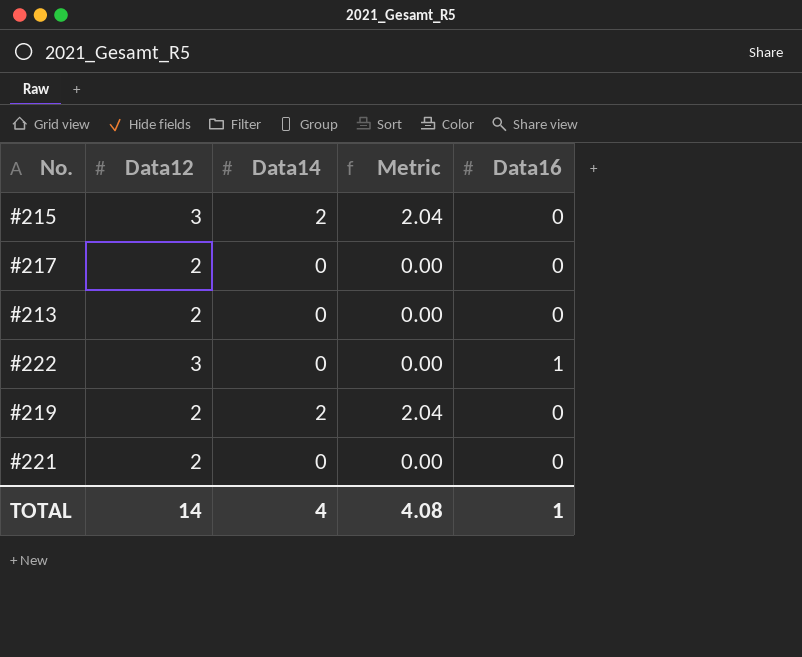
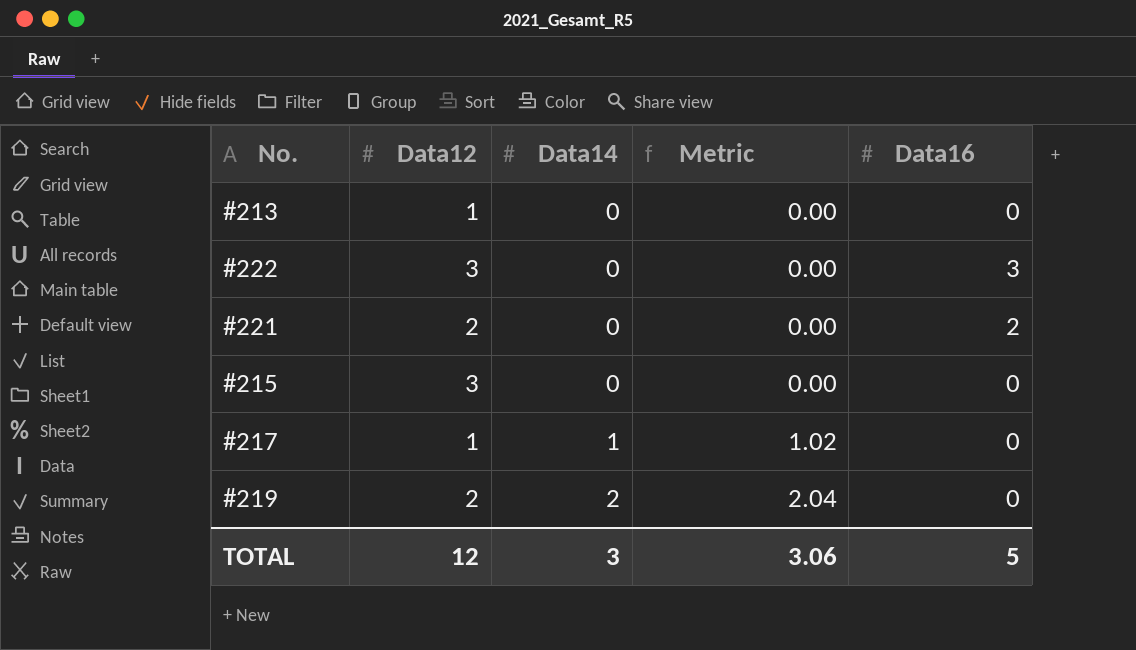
row order: none -> Data14 ascending
#213 | Data12: 2 -> 1
#222 | Data16: 1 -> 3
#221 | Data16: 0 -> 2
#215 | Data14: 2 -> 0
#215 | Metric: 2.04 -> 0.00
#217 | Data12: 2 -> 1
#217 | Data14: 0 -> 1
#217 | Metric: 0.00 -> 1.02
TOTAL | Data12: 14 -> 12
TOTAL | Data14: 4 -> 3
TOTAL | Metric: 4.08 -> 3.06
TOTAL | Data16: 1 -> 5

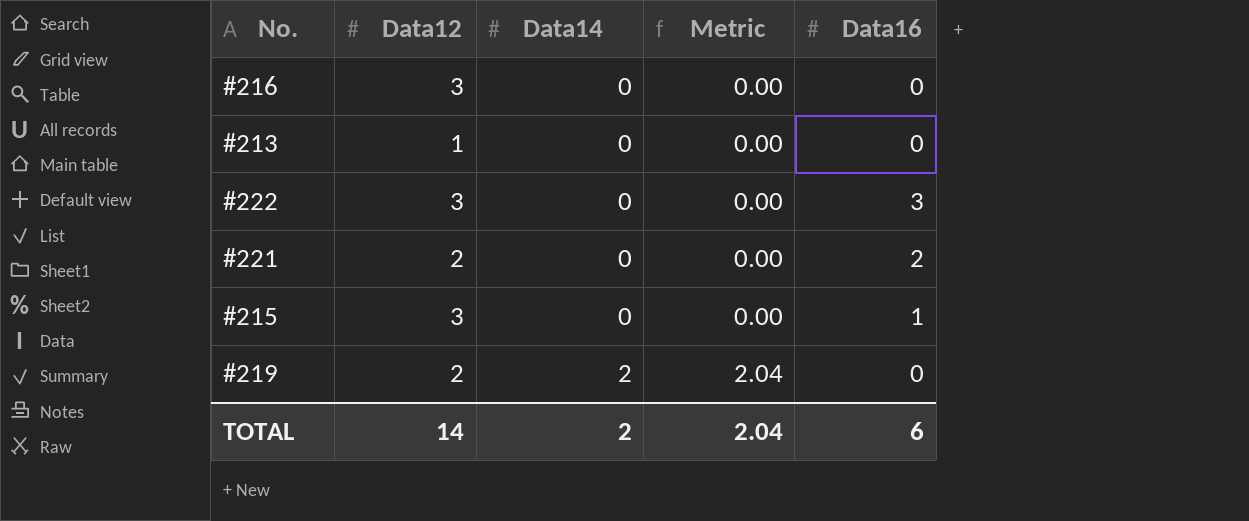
row #217: 1 | 1 | 1.02 | 0 -> none
row #216: none -> 3 | 0 | 0.00 | 0
#215 | Data16: 0 -> 1
TOTAL | Data12: 12 -> 14
TOTAL | Data14: 3 -> 2
TOTAL | Metric: 3.06 -> 2.04
TOTAL | Data16: 5 -> 6

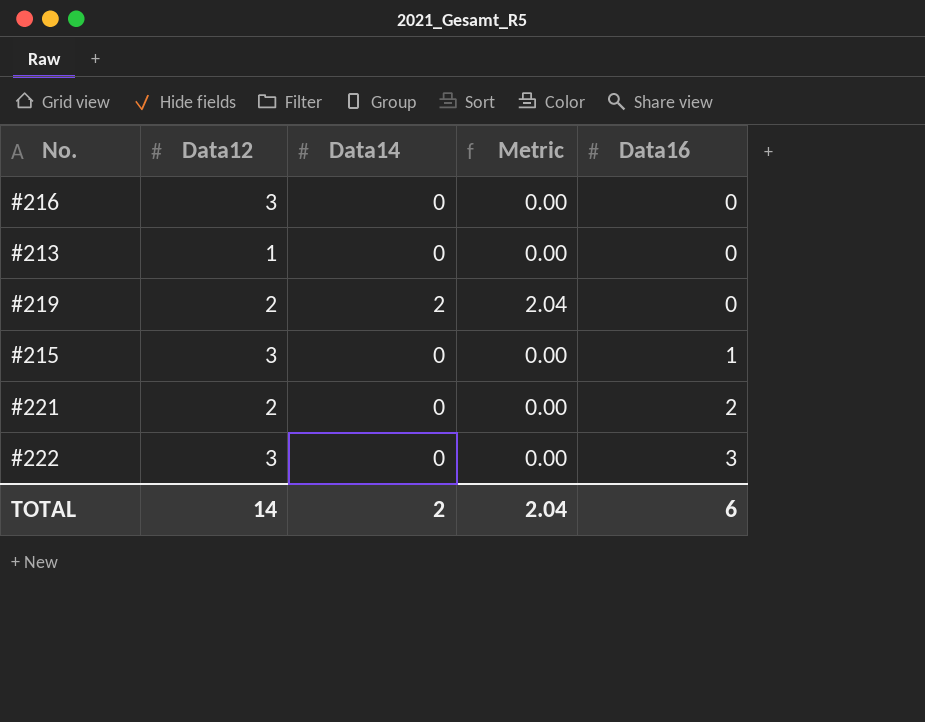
row order: Data14 ascending -> Data16 ascending

